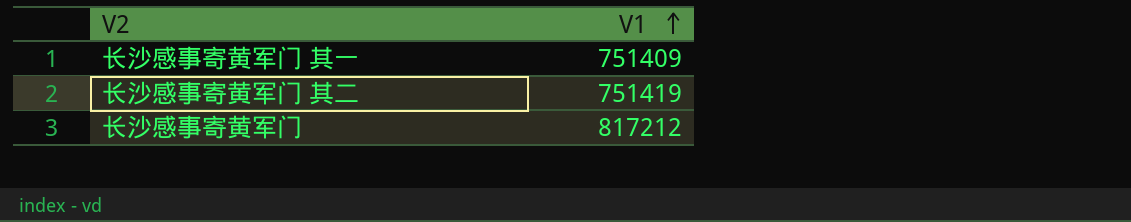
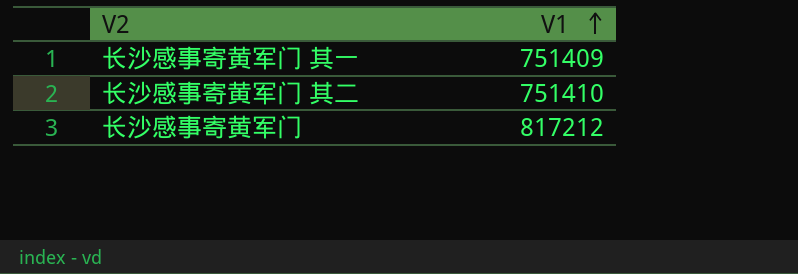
长沙感事寄黄军门 其二 | V1: 751419 -> 751410

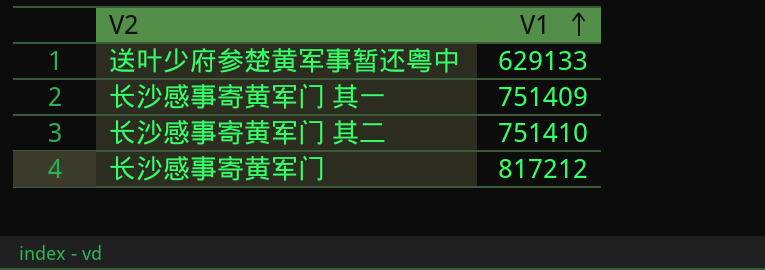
row 送叶少府参楚黄军事暂还粤中: none -> 629133

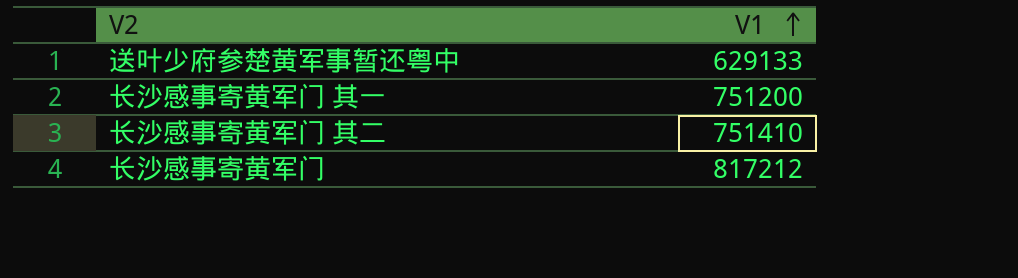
长沙感事寄黄军门 其一 | V1: 751409 -> 751200

